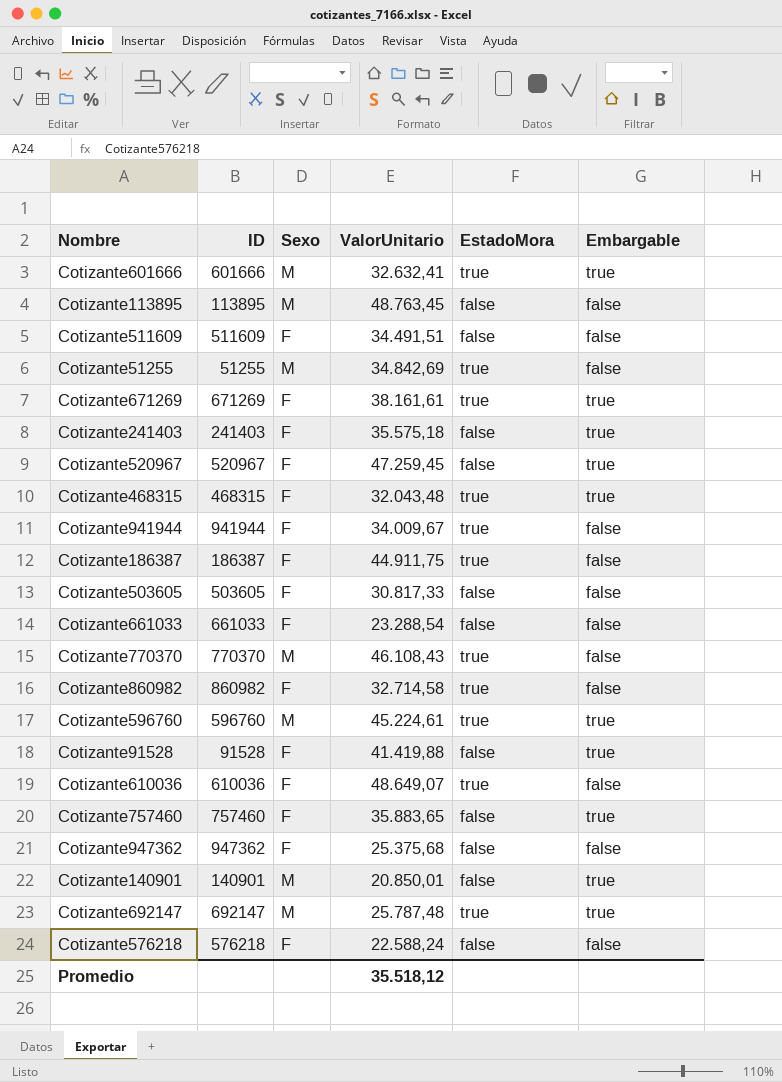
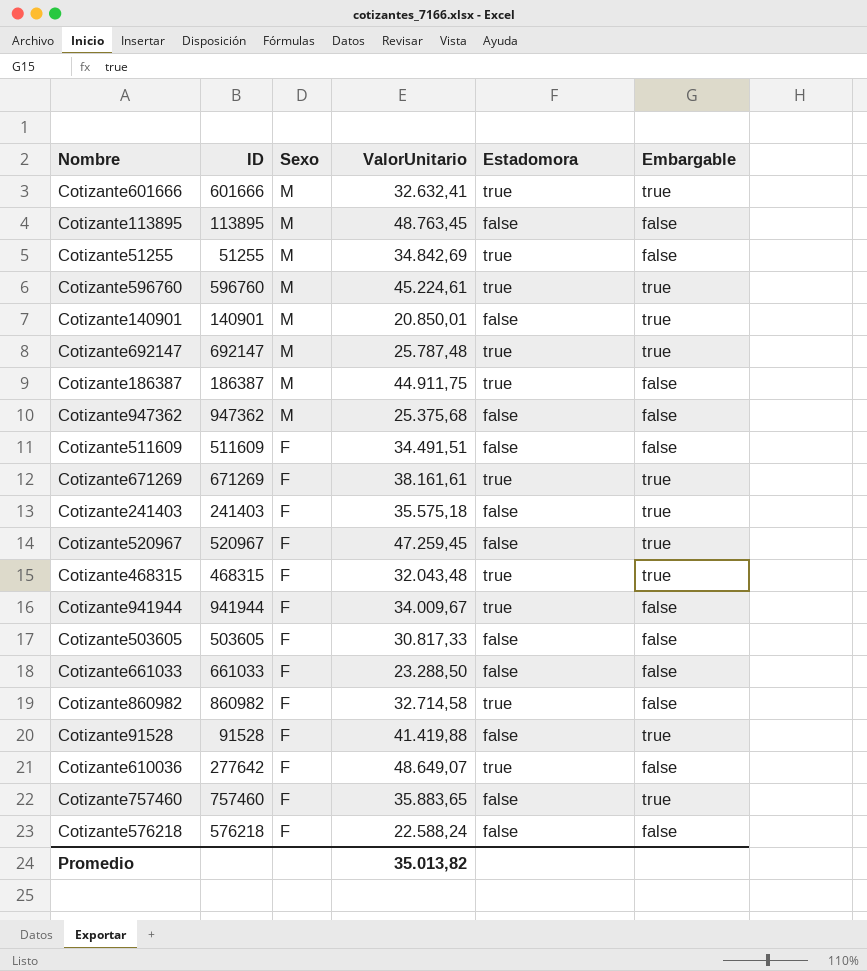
row order: none -> Sexo descending
column name: EstadoMora -> Estadomora
row Cotizante770370: 770370 | M | 46.108,43 | true | false -> none
Cotizante186387 | Sexo: F -> M
Cotizante947362 | Sexo: F -> M
Cotizante661033 | ValorUnitario: 23.288,54 -> 23.288,50
Cotizante610036 | ID: 610036 -> 277642
Promedio | ValorUnitario: 35.518,12 -> 35.013,82

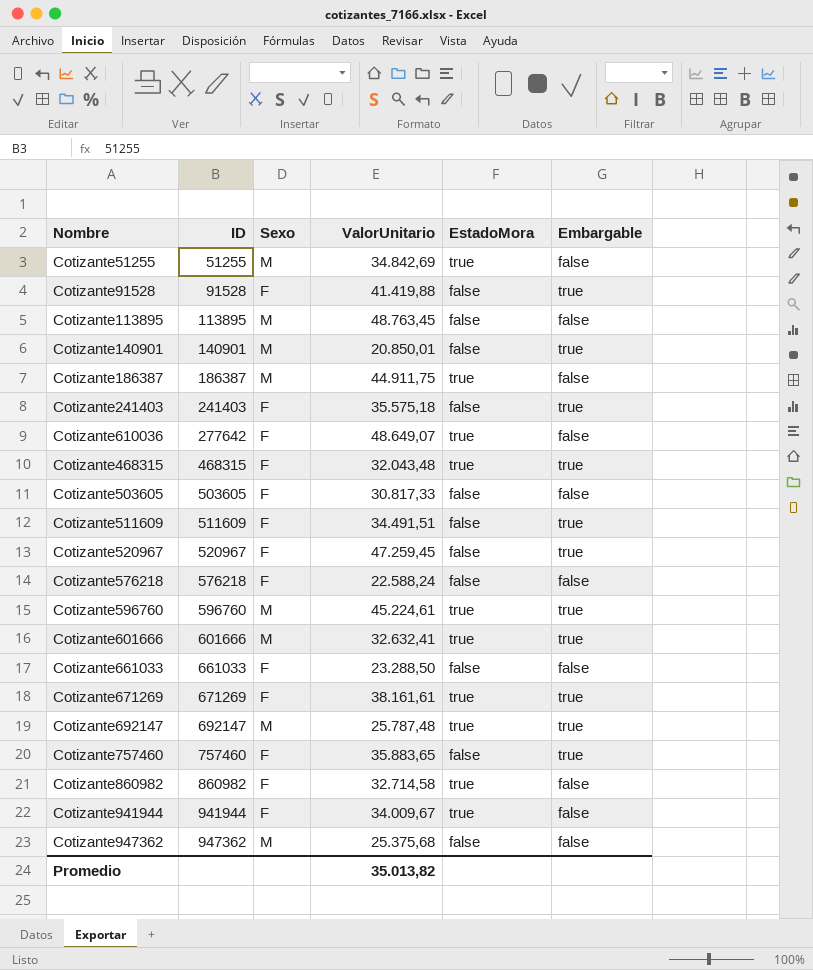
row order: Sexo descending -> ID ascending
column name: Estadomora -> EstadoMora
Cotizante511609 | Embargable: false -> true

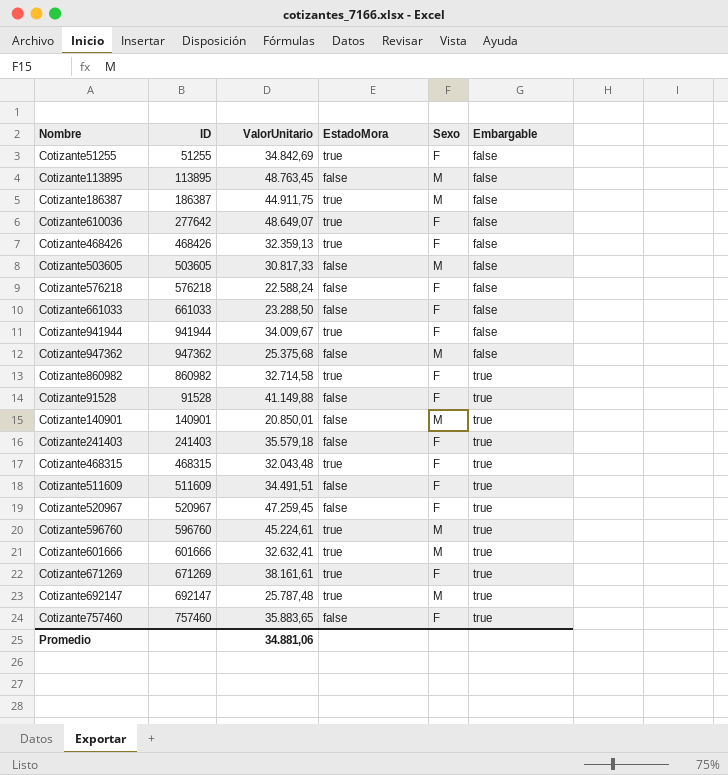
row order: ID ascending -> Embargable ascending
column Sexo | position: 3 -> 5
Cotizante51255 | Sexo: M -> F
row Cotizante468426: none -> 468426 | 32.359,13 | true | F | false
Cotizante503605 | Sexo: F -> M
Cotizante860982 | Embargable: false -> true
Cotizante91528 | ValorUnitario: 41.419,88 -> 41.149,88
Cotizante241403 | ValorUnitario: 35.575,18 -> 35.579,18
Promedio | ValorUnitario: 35.013,82 -> 34.881,06

